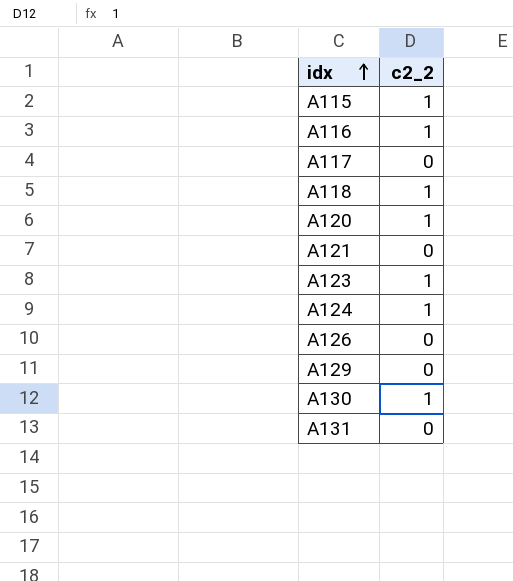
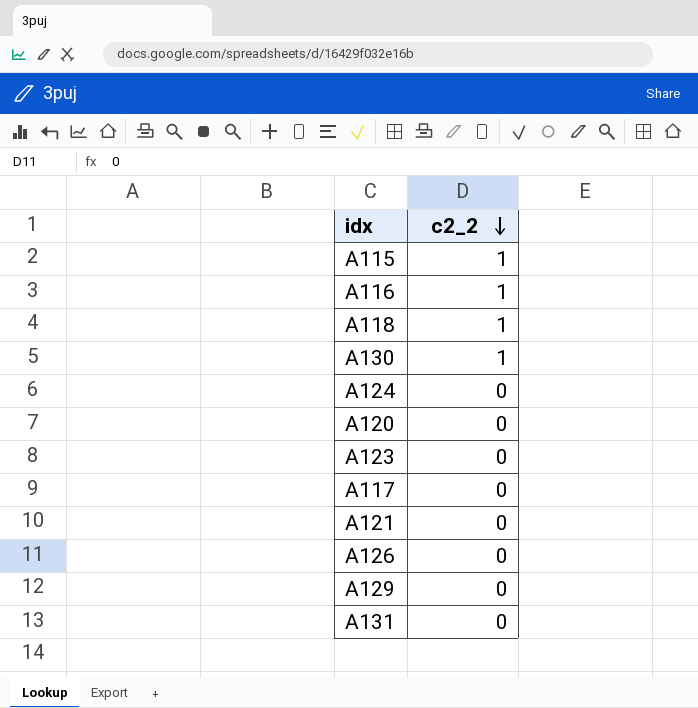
row order: idx ascending -> c2_2 descending
A124 | c2_2: 1 -> 0
A120 | c2_2: 1 -> 0
A123 | c2_2: 1 -> 0

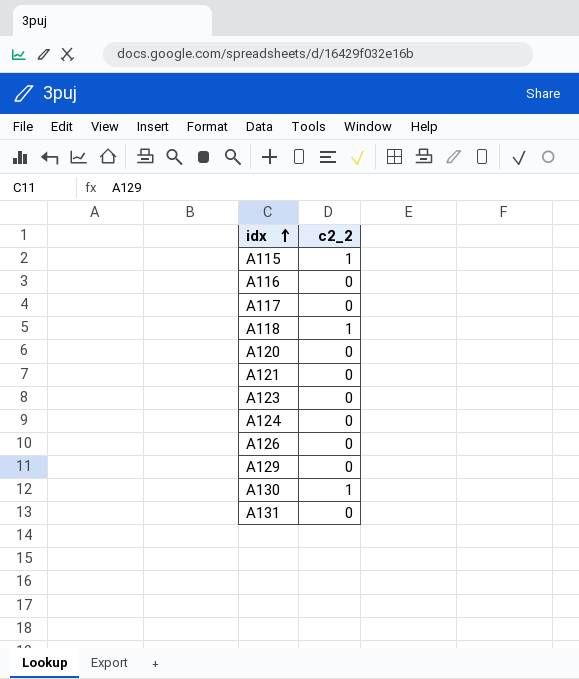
row order: c2_2 descending -> idx ascending
A116 | c2_2: 1 -> 0

